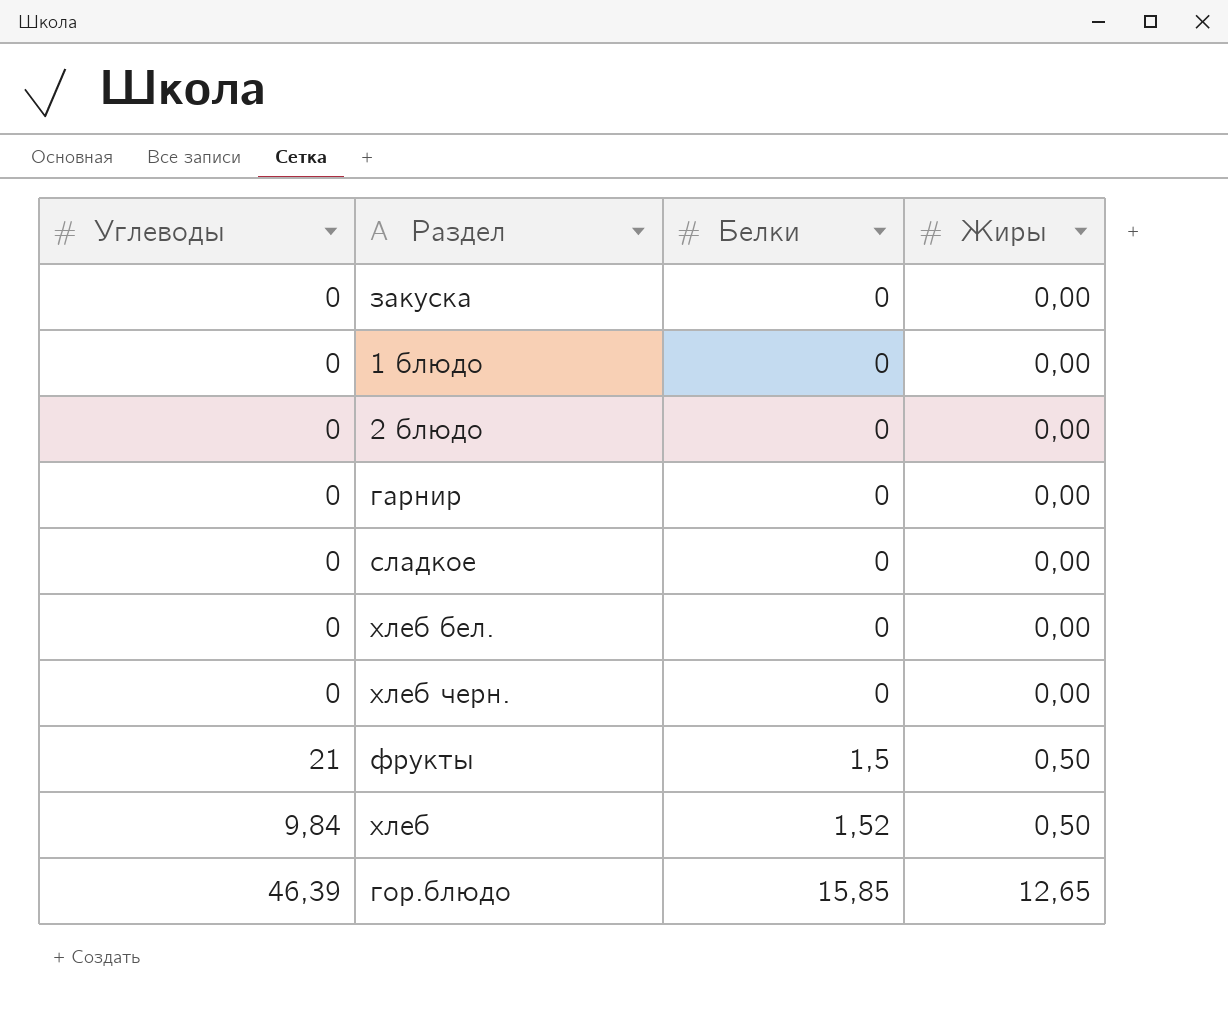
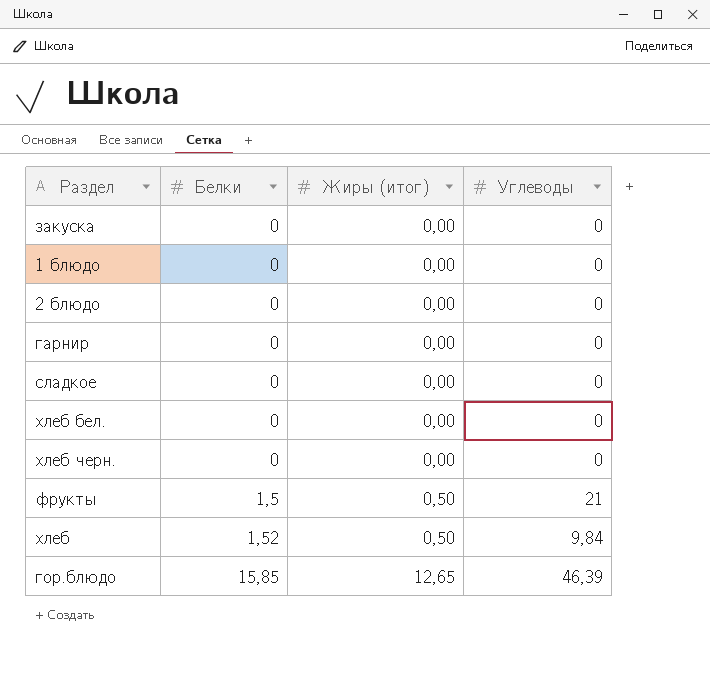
column name: Жиры -> Жиры (итог)
column Углеводы | position: 1 -> 4

